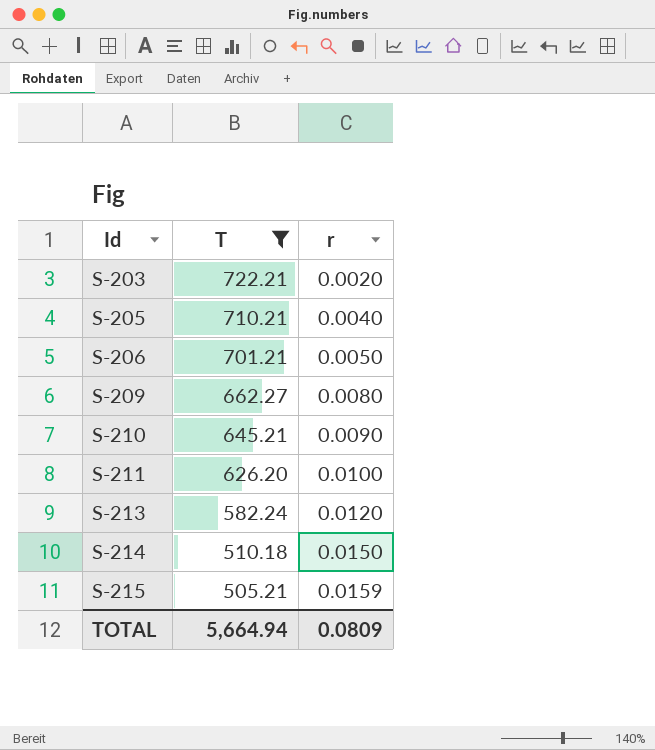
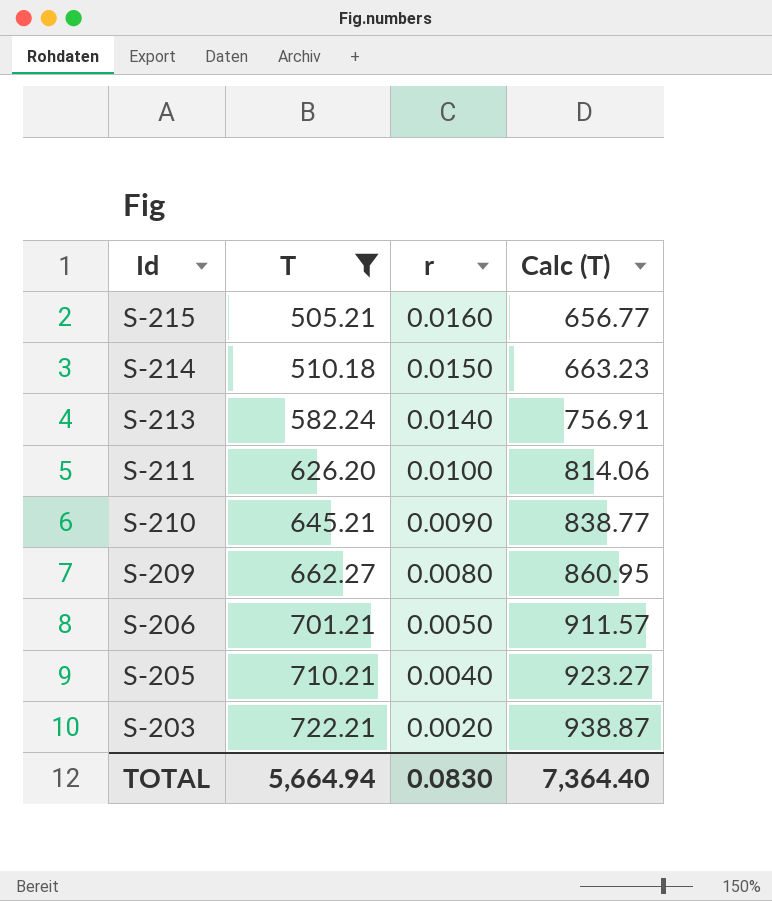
row order: Id ascending -> Id descending
column Calc (T) | formula: none -> [T] * 1.3
S-215 | r: 0.0159 -> 0.0160
S-213 | r: 0.0120 -> 0.0140
TOTAL | r: 0.0809 -> 0.0830

